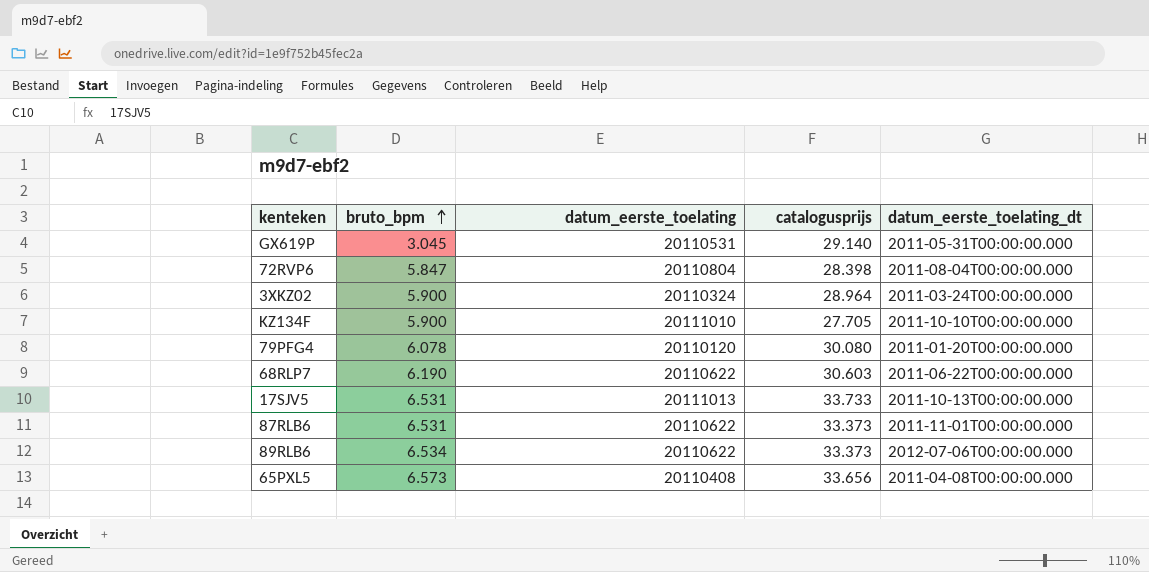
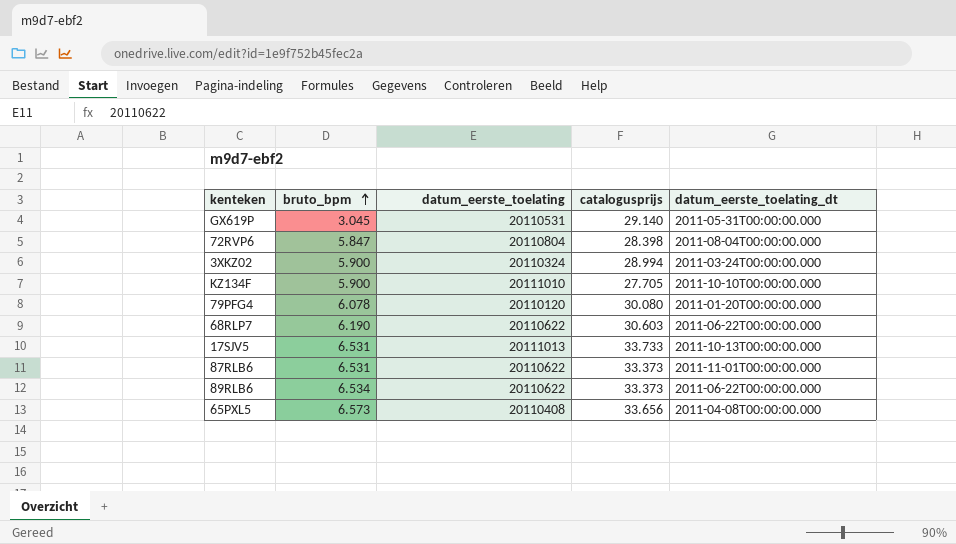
3XKZ02 | catalogusprijs: 28.964 -> 28.994
89RLB6 | datum_eerste_toelating_dt: 2012-07-06T00:00:00.000 -> 2011-06-22T00:00:00.000

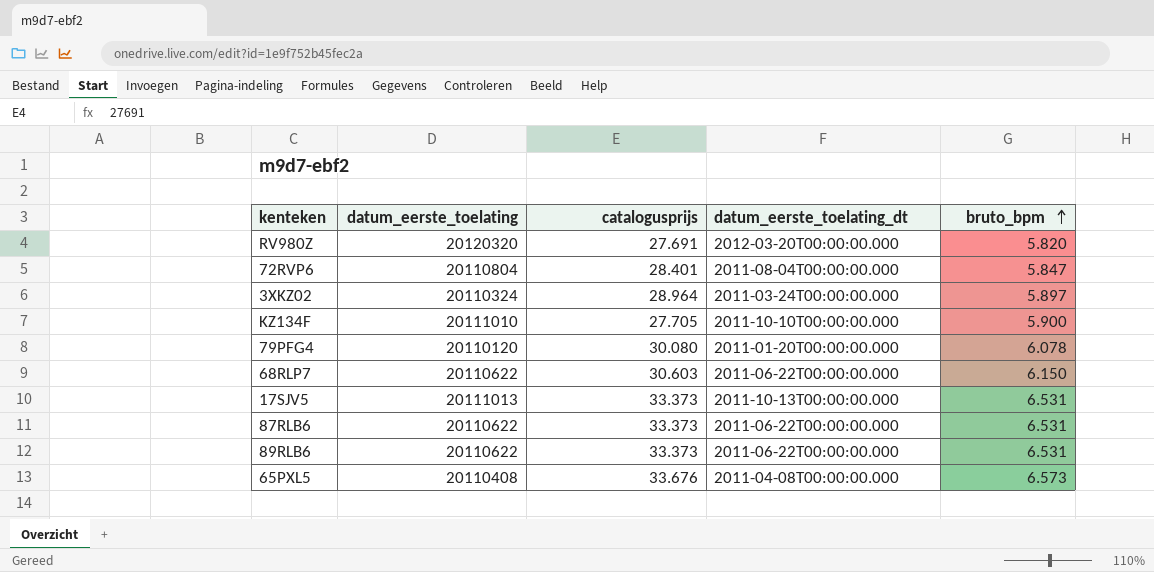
column bruto_bpm | position: 2 -> 5
row GX619P: 3.045 | 20110531 | 29.140 | 2011-05-31T00:00:00.000 -> none
row RV980Z: none -> 20120320 | 27.691 | 2012-03-20T00:00:00.000 | 5.820
72RVP6 | catalogusprijs: 28.398 -> 28.401
3XKZ02 | catalogusprijs: 28.994 -> 28.964
3XKZ02 | bruto_bpm: 5.900 -> 5.897
68RLP7 | bruto_bpm: 6.190 -> 6.150
17SJV5 | catalogusprijs: 33.733 -> 33.373
87RLB6 | datum_eerste_toelating_dt: 2011-11-01T00:00:00.000 -> 2011-06-22T00:00:00.000
89RLB6 | bruto_bpm: 6.534 -> 6.531
65PXL5 | catalogusprijs: 33.656 -> 33.676

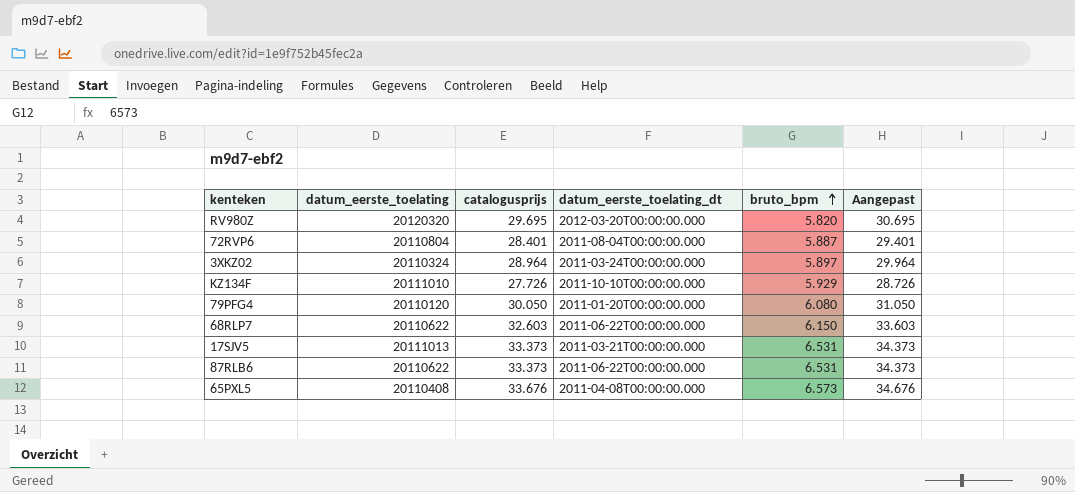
column Aangepast | formula: none -> [catalogusprijs] + 1000
row 89RLB6: 20110622 | 33.373 | 2011-06-22T00:00:00.000 | 6.531 -> none
RV980Z | catalogusprijs: 27.691 -> 29.695
72RVP6 | bruto_bpm: 5.847 -> 5.887
KZ134F | catalogusprijs: 27.705 -> 27.726
KZ134F | bruto_bpm: 5.900 -> 5.929
79PFG4 | catalogusprijs: 30.080 -> 30.050
79PFG4 | bruto_bpm: 6.078 -> 6.080
68RLP7 | catalogusprijs: 30.603 -> 32.603
17SJV5 | datum_eerste_toelating_dt: 2011-10-13T00:00:00.000 -> 2011-03-21T00:00:00.000

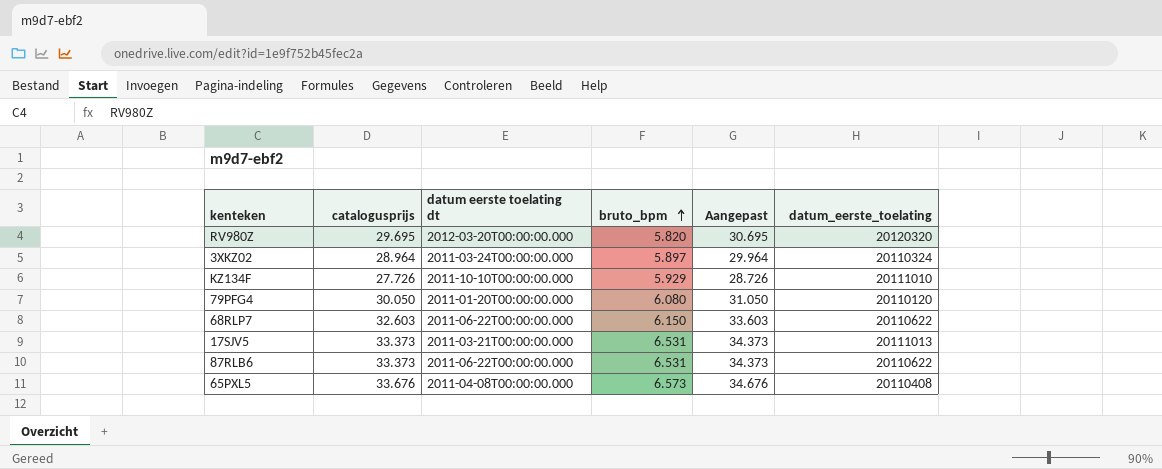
column name: datum_eerste_toelating_dt -> datum eerste toelating dt
column datum_eerste_toelating | position: 2 -> 6
row 72RVP6: 20110804 | 28.401 | 2011-08-04T00:00:00.000 | 5.887 | 29.401 -> none

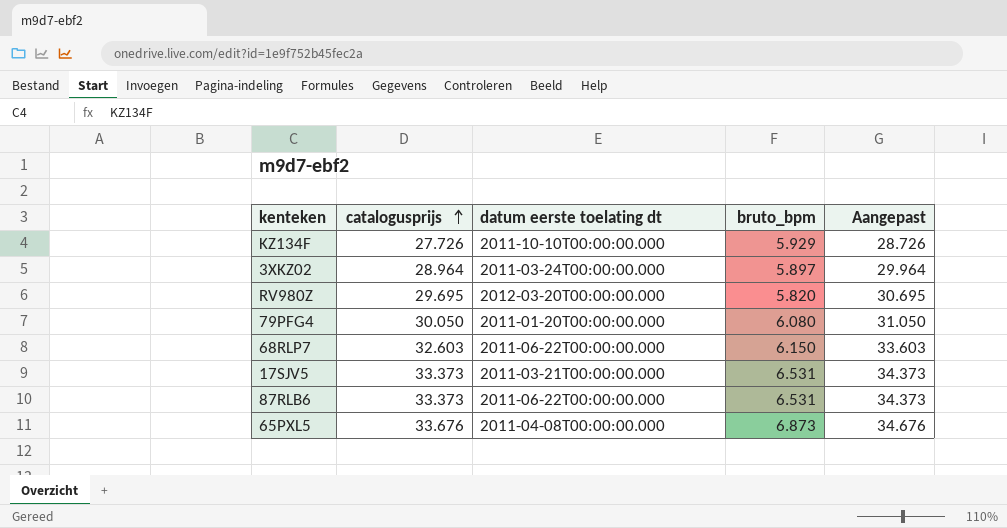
row order: bruto_bpm ascending -> catalogusprijs ascending
column datum_eerste_toelating | position: 6 -> none
65PXL5 | bruto_bpm: 6.573 -> 6.873

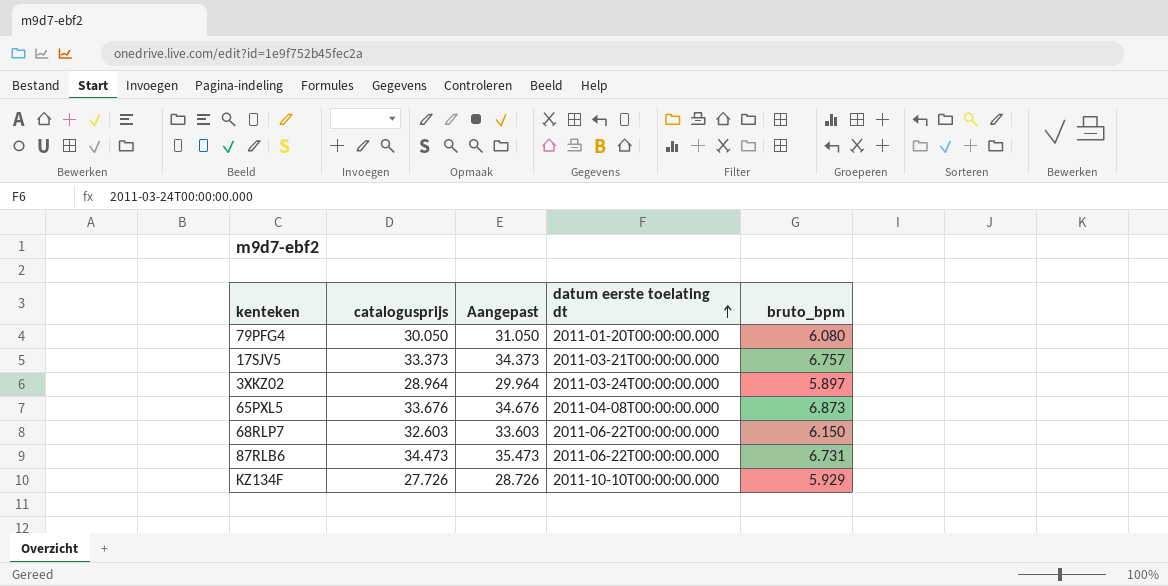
row order: catalogusprijs ascending -> datum eerste toelating dt ascending
column Aangepast | position: 5 -> 3
row RV980Z: 29.695 | 2012-03-20T00:00:00.000 | 5.820 | 30.695 -> none
17SJV5 | bruto_bpm: 6.531 -> 6.757
87RLB6 | catalogusprijs: 33.373 -> 34.473
87RLB6 | Aangepast: 34.373 -> 35.473
87RLB6 | bruto_bpm: 6.531 -> 6.731

